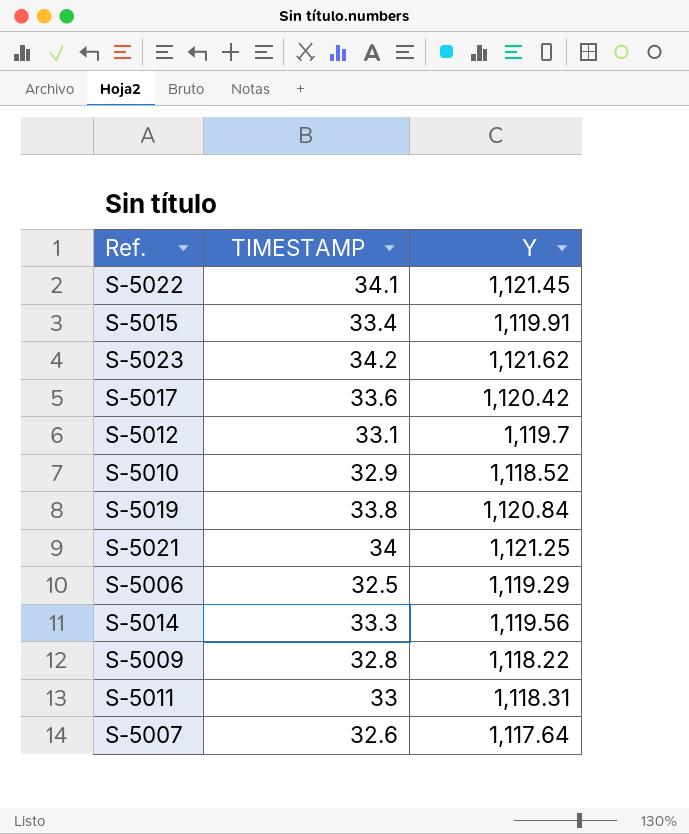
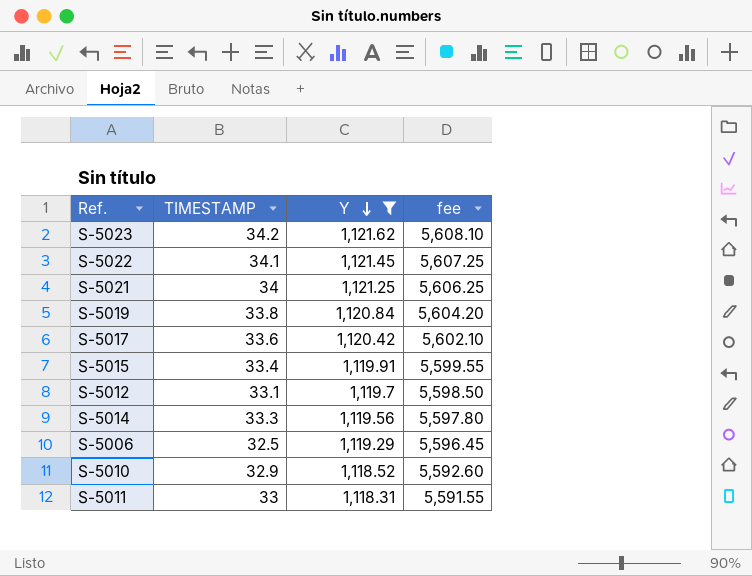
filter: none -> Y >= 1,118.31
row order: none -> Y descending
column fee | formula: none -> [Y] * 5

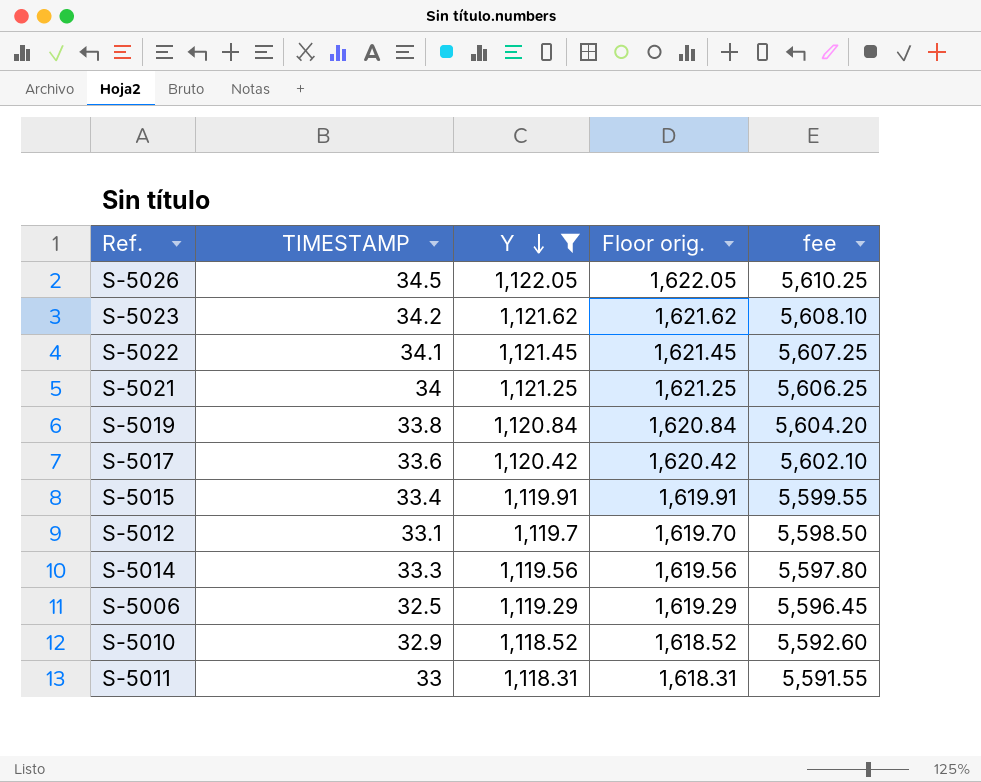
column Floor orig. | formula: none -> [Y] + 500
row S-5026: none -> 34.5 | 1,122.05 | 1,622.05 | 5,610.25

